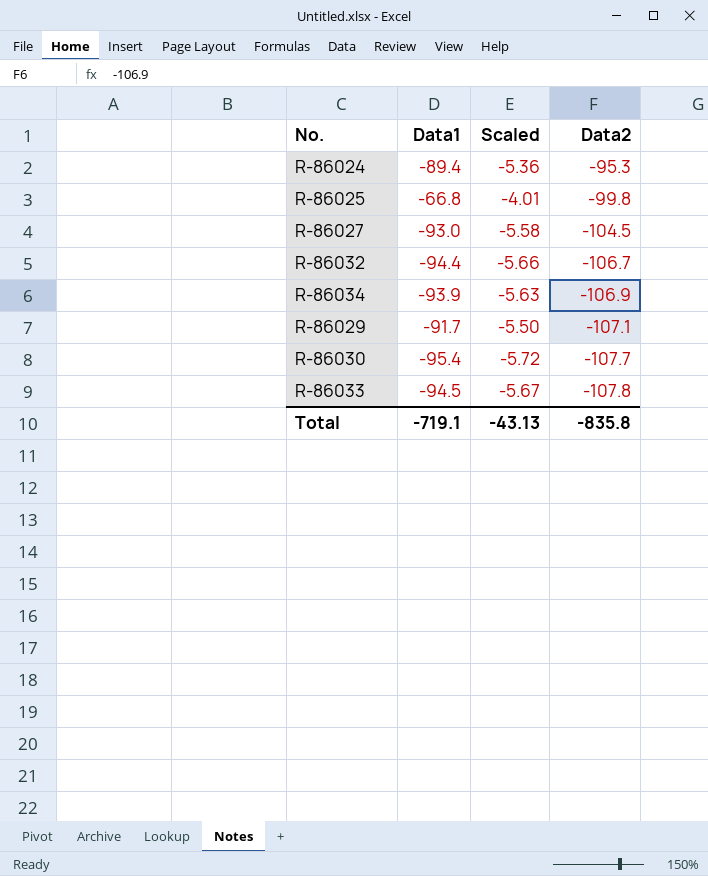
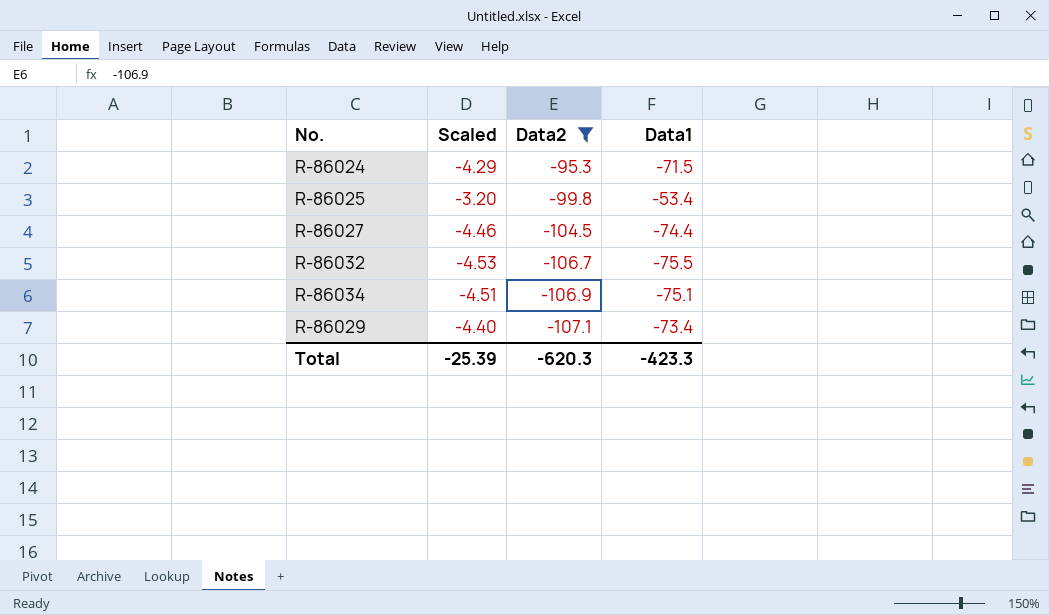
filter: none -> Data2 >= -107.1
column Data1 | position: 2 -> 4
R-86024 | Scaled: -5.36 -> -4.29
R-86024 | Data1: -89.4 -> -71.5
R-86025 | Scaled: -4.01 -> -3.20
R-86025 | Data1: -66.8 -> -53.4
R-86027 | Scaled: -5.58 -> -4.46
R-86027 | Data1: -93.0 -> -74.4
R-86032 | Scaled: -5.66 -> -4.53
R-86032 | Data1: -94.4 -> -75.5
R-86034 | Scaled: -5.63 -> -4.51
R-86034 | Data1: -93.9 -> -75.1
R-86029 | Scaled: -5.50 -> -4.40
R-86029 | Data1: -91.7 -> -73.4
Total | Scaled: -43.13 -> -25.39
Total | Data2: -835.8 -> -620.3
Total | Data1: -719.1 -> -423.3

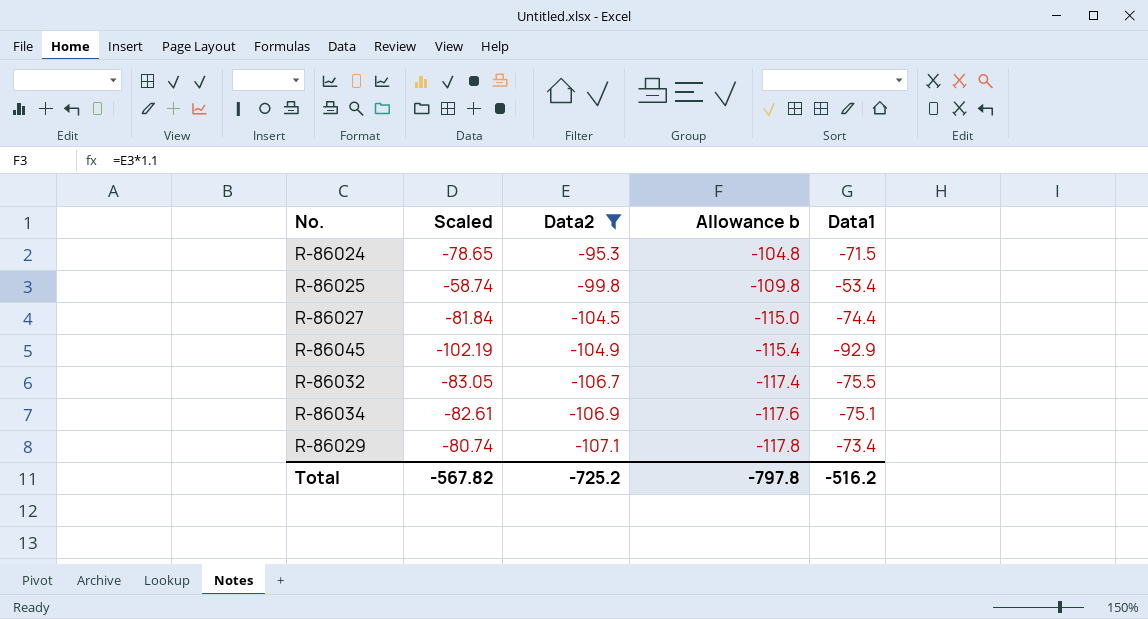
column Scaled | formula: [Data1] * 0.06 -> [Data1] * 1.1
column Allowance b | formula: none -> [Data2] * 1.1
row R-86045: none -> -102.19 | -104.9 | -115.4 | -92.9
Total | Scaled: -25.39 -> -567.82
Total | Data2: -620.3 -> -725.2
Total | Data1: -423.3 -> -516.2

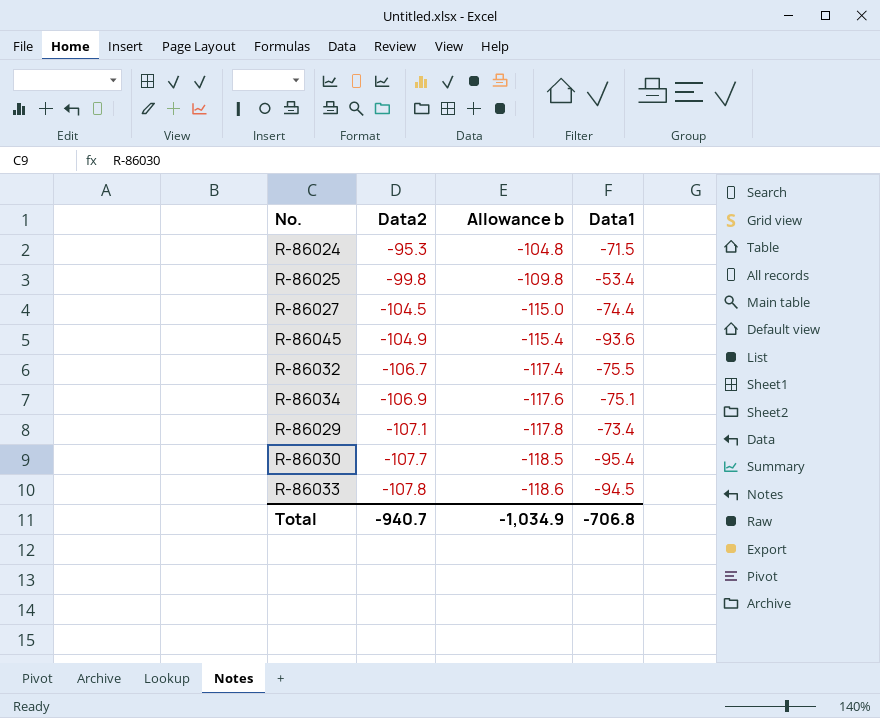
filter: Data2 >= -107.1 -> none
column Scaled | formula: [Data1] * 1.1 -> none
R-86045 | Data1: -92.9 -> -93.6
Total | Data2: -725.2 -> -940.7
Total | Allowance b: -797.8 -> -1,034.9
Total | Data1: -516.2 -> -706.8

